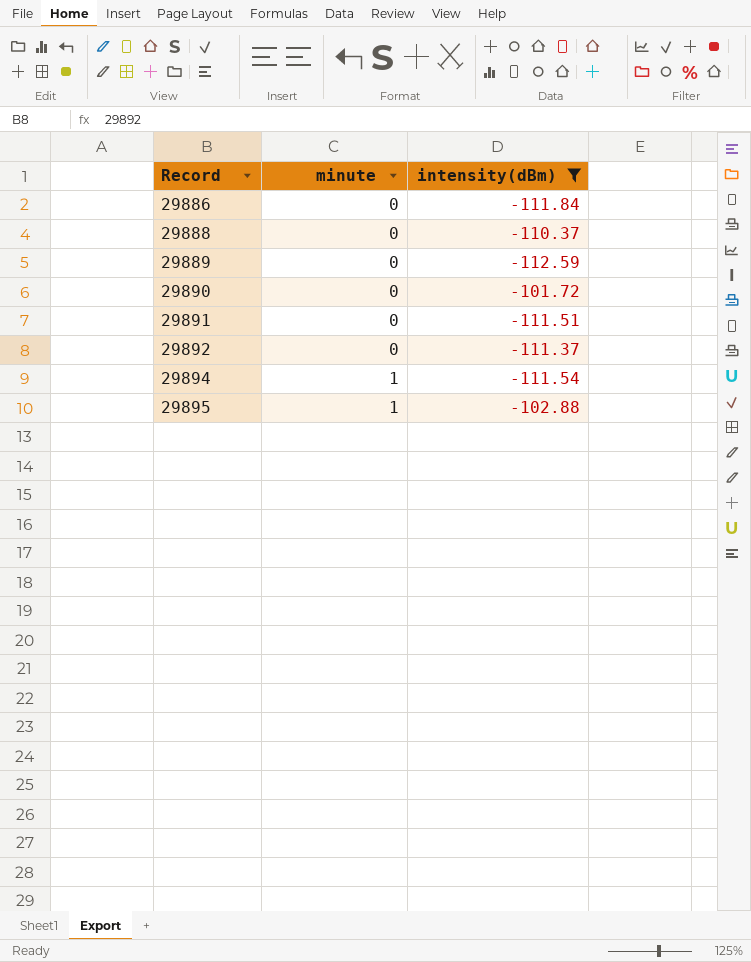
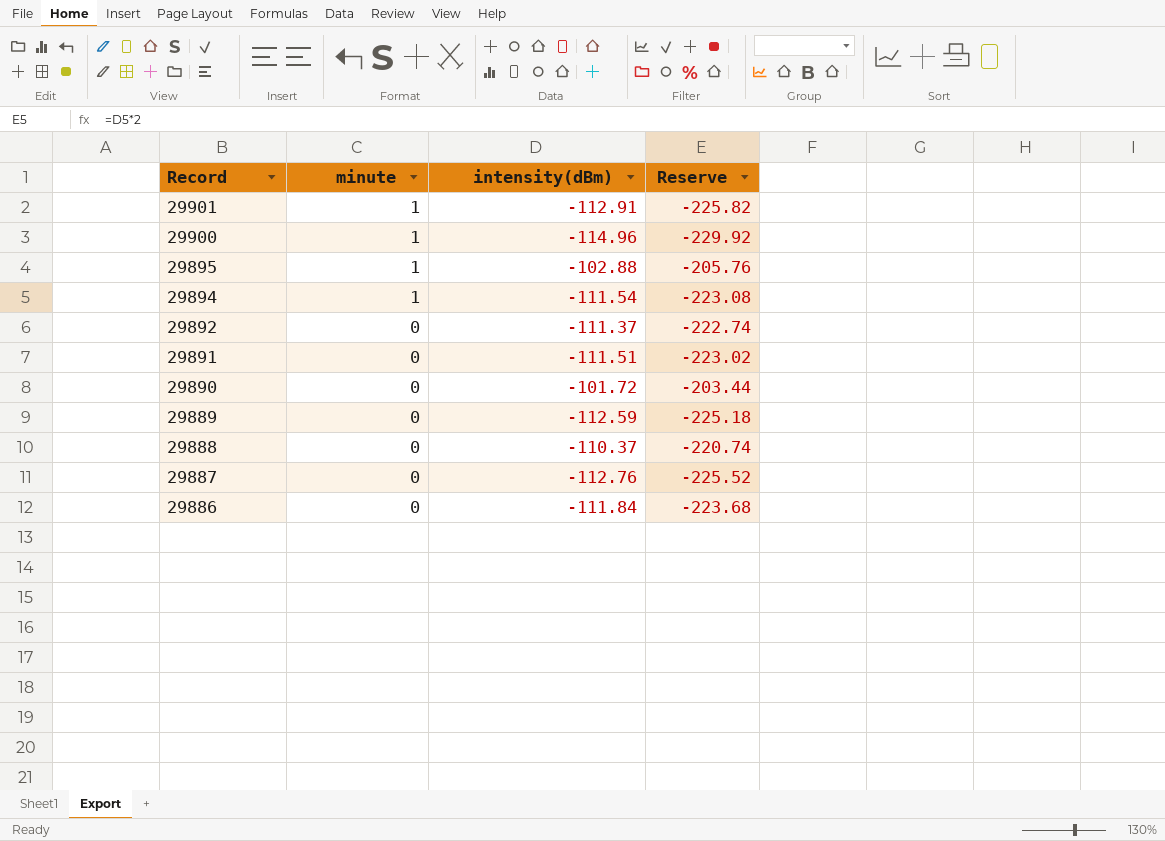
filter: intensity(dBm) >= -112.59 -> none
row order: Record ascending -> Record descending
column Reserve | formula: none -> [intensity(dBm)] * 2

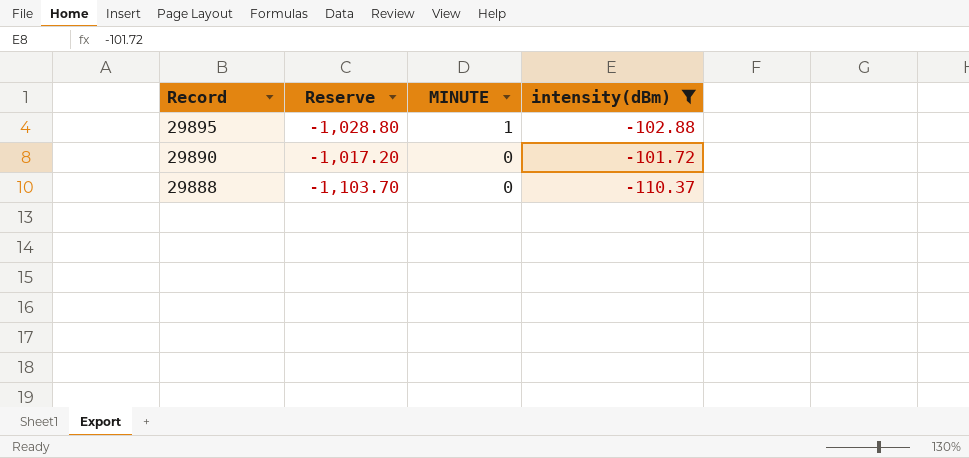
filter: none -> intensity(dBm) >= -110.37
column Reserve | formula: [intensity(dBm)] * 2 -> [intensity(dBm)] * 10
column Reserve | position: 4 -> 2
column name: minute -> MINUTE

